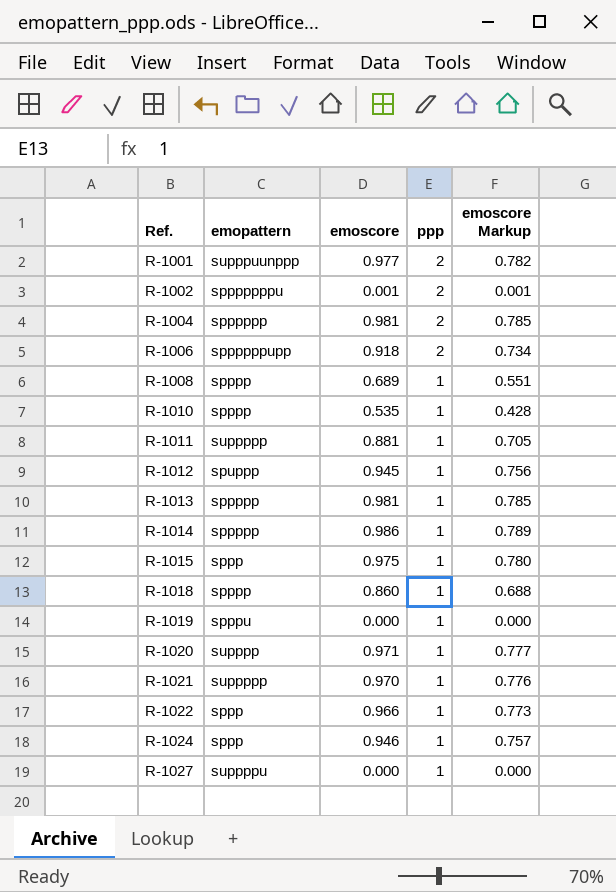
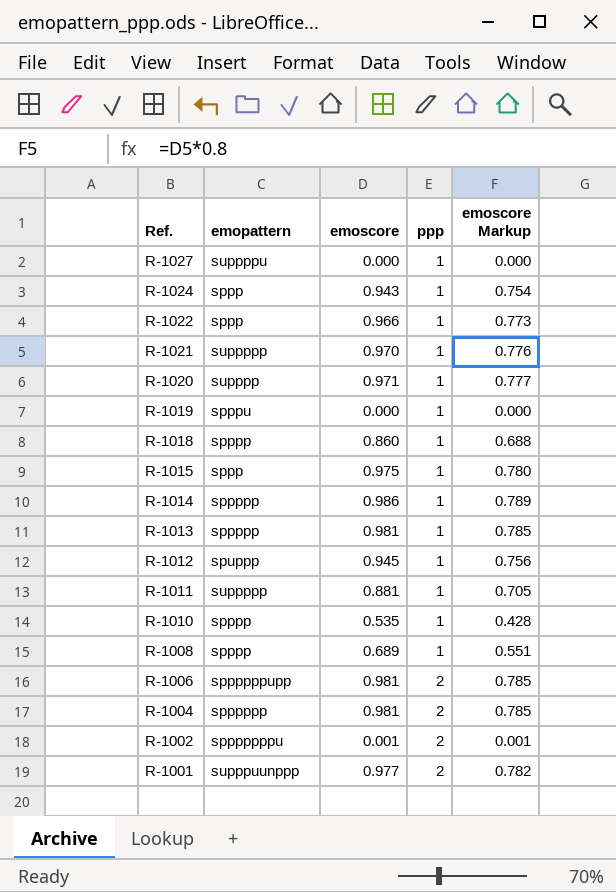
row order: Ref. ascending -> Ref. descending
R-1024 | emoscore: 0.946 -> 0.943
R-1024 | emoscore Markup: 0.757 -> 0.754
R-1006 | emoscore: 0.918 -> 0.981
R-1006 | emoscore Markup: 0.734 -> 0.785

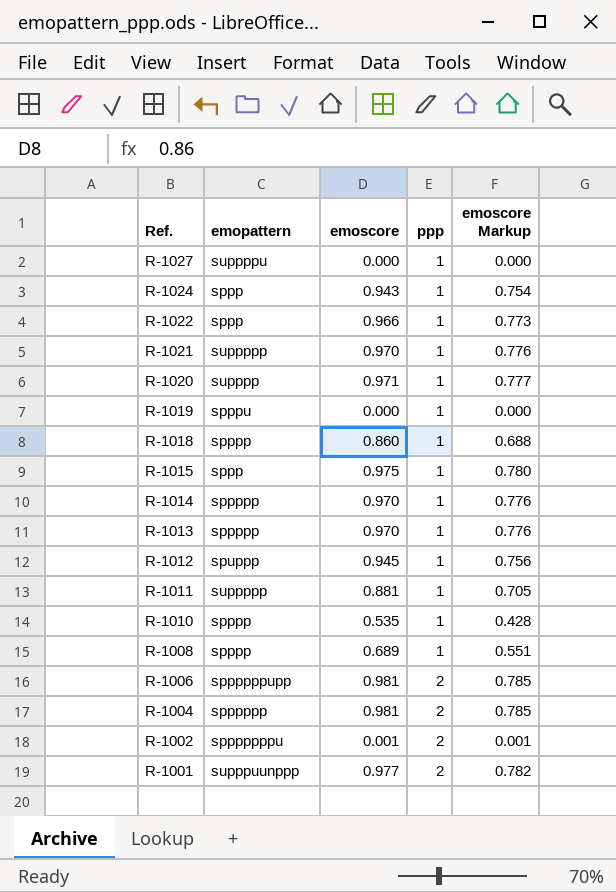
R-1014 | emoscore: 0.986 -> 0.970
R-1014 | emoscore Markup: 0.789 -> 0.776
R-1013 | emoscore: 0.981 -> 0.970
R-1013 | emoscore Markup: 0.785 -> 0.776

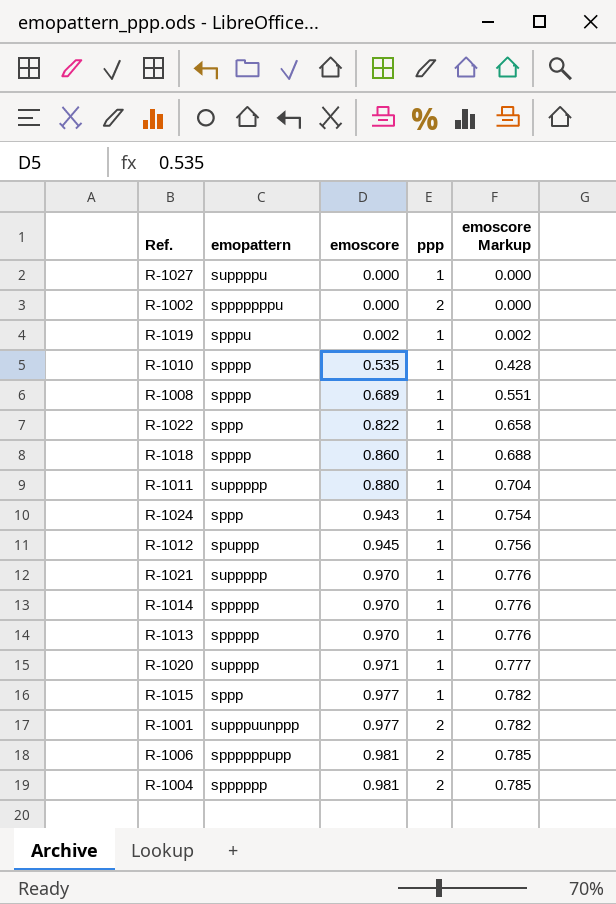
row order: Ref. descending -> emoscore ascending
R-1002 | emoscore: 0.001 -> 0.000
R-1002 | emoscore Markup: 0.001 -> 0.000
R-1019 | emoscore: 0.000 -> 0.002
R-1019 | emoscore Markup: 0.000 -> 0.002
R-1022 | emoscore: 0.966 -> 0.822
R-1022 | emoscore Markup: 0.773 -> 0.658
R-1011 | emoscore: 0.881 -> 0.880
R-1011 | emoscore Markup: 0.705 -> 0.704
R-1015 | emoscore: 0.975 -> 0.977
R-1015 | emoscore Markup: 0.780 -> 0.782

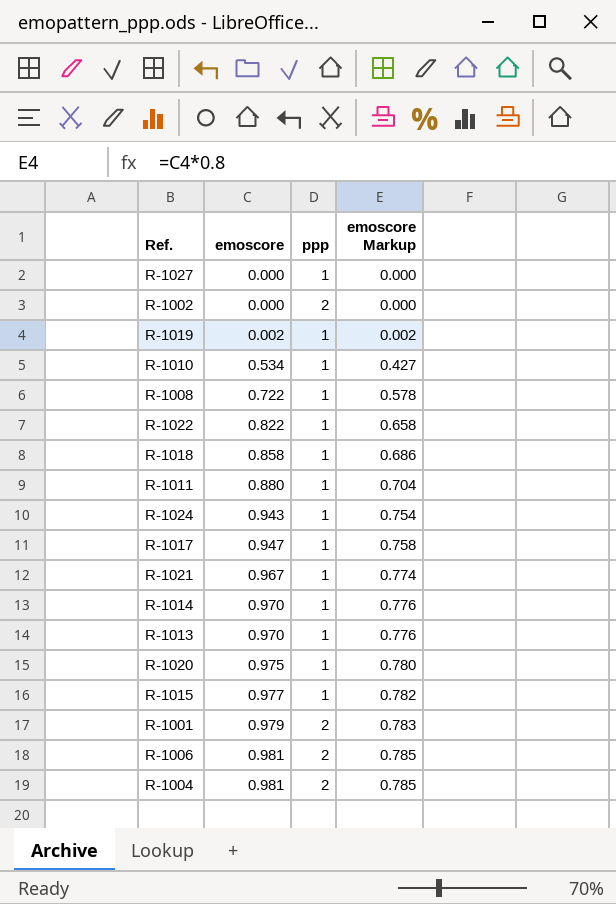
column emopattern | position: 2 -> none
row R-1012: spuppp | 0.945 | 1 | 0.756 -> none
R-1010 | emoscore: 0.535 -> 0.534
R-1010 | emoscore Markup: 0.428 -> 0.427
R-1008 | emoscore: 0.689 -> 0.722
R-1008 | emoscore Markup: 0.551 -> 0.578
R-1018 | emoscore: 0.860 -> 0.858
R-1018 | emoscore Markup: 0.688 -> 0.686
row R-1017: none -> 0.947 | 1 | 0.758
R-1021 | emoscore: 0.970 -> 0.967
R-1021 | emoscore Markup: 0.776 -> 0.774
R-1020 | emoscore: 0.971 -> 0.975
R-1020 | emoscore Markup: 0.777 -> 0.780
R-1001 | emoscore: 0.977 -> 0.979
R-1001 | emoscore Markup: 0.782 -> 0.783

